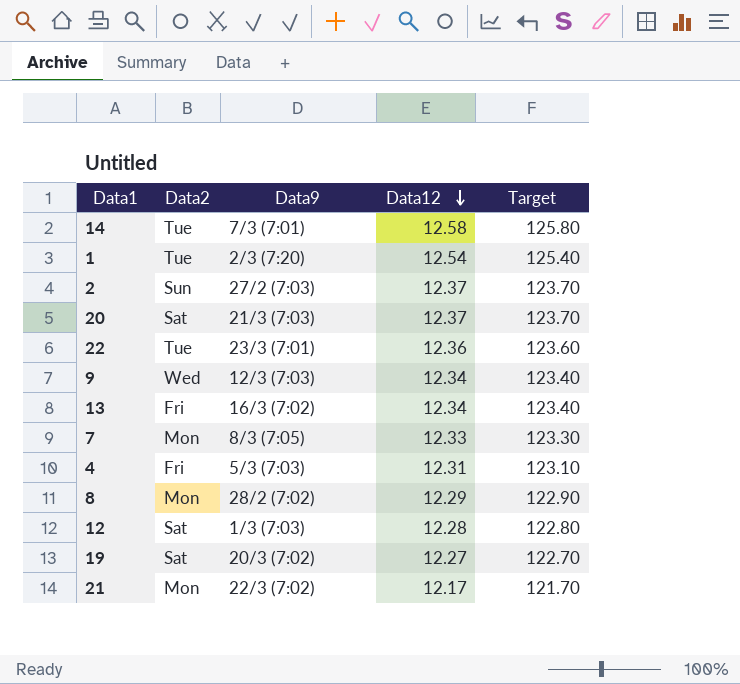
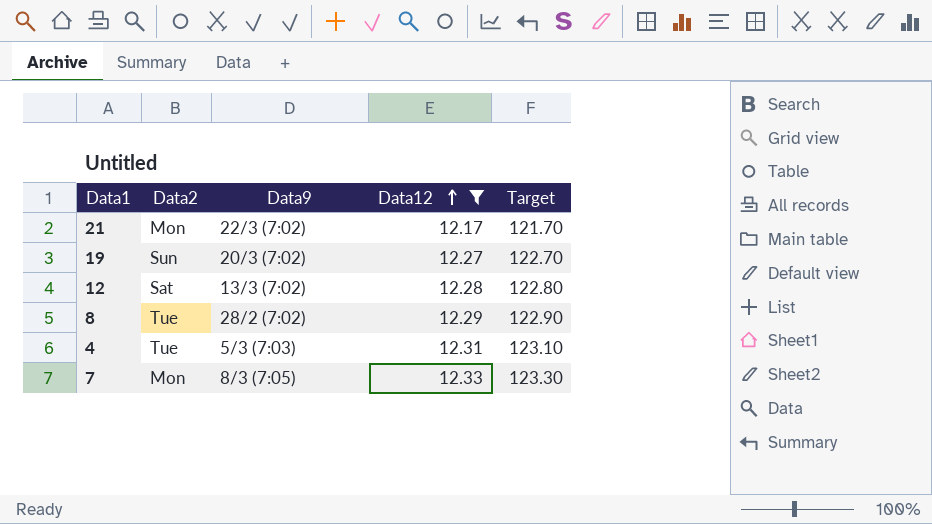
filter: none -> Data12 <= 12.33
row order: Data12 descending -> Data12 ascending
19 | Data2: Sat -> Sun
12 | Data9: 1/3 (7:03) -> 13/3 (7:02)
8 | Data2: Mon -> Tue
4 | Data2: Fri -> Tue

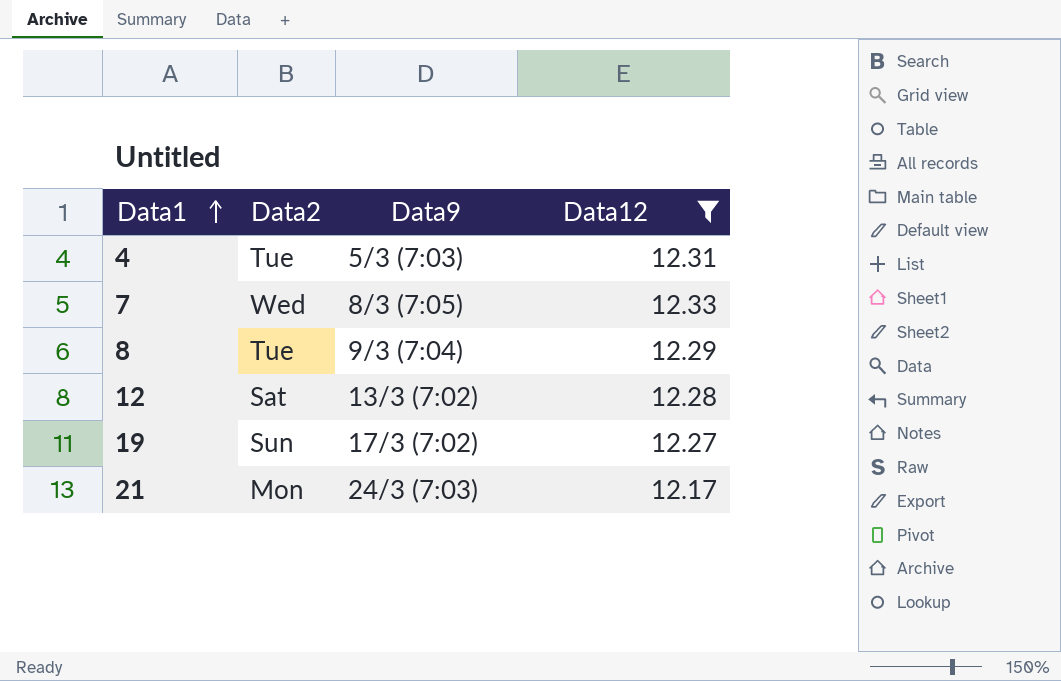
row order: Data12 ascending -> Data1 ascending
column Target | formula: [Data12] * 10 -> none
7 | Data2: Mon -> Wed
8 | Data9: 28/2 (7:02) -> 9/3 (7:04)
19 | Data9: 20/3 (7:02) -> 17/3 (7:02)
21 | Data9: 22/3 (7:02) -> 24/3 (7:03)

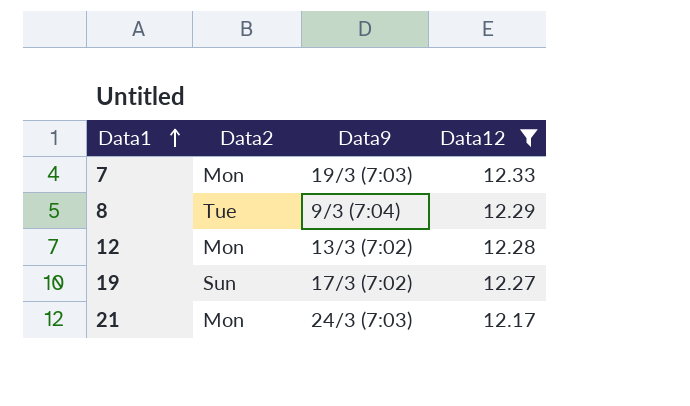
row 4: Tue | 5/3 (7:03) | 12.31 -> none
7 | Data2: Wed -> Mon
7 | Data9: 8/3 (7:05) -> 19/3 (7:03)
12 | Data2: Sat -> Mon

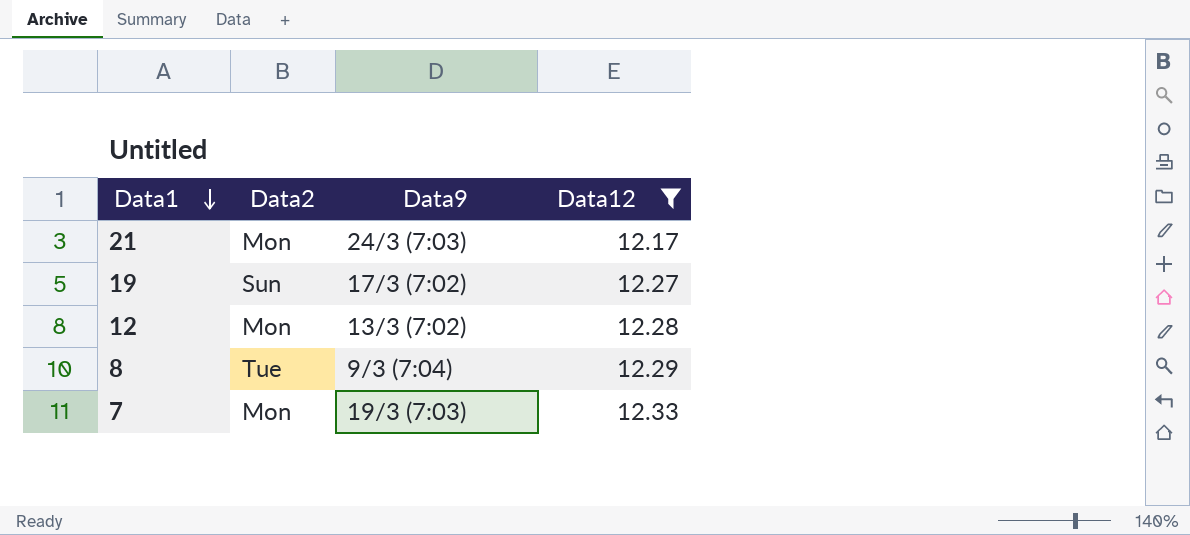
row order: Data1 ascending -> Data1 descending

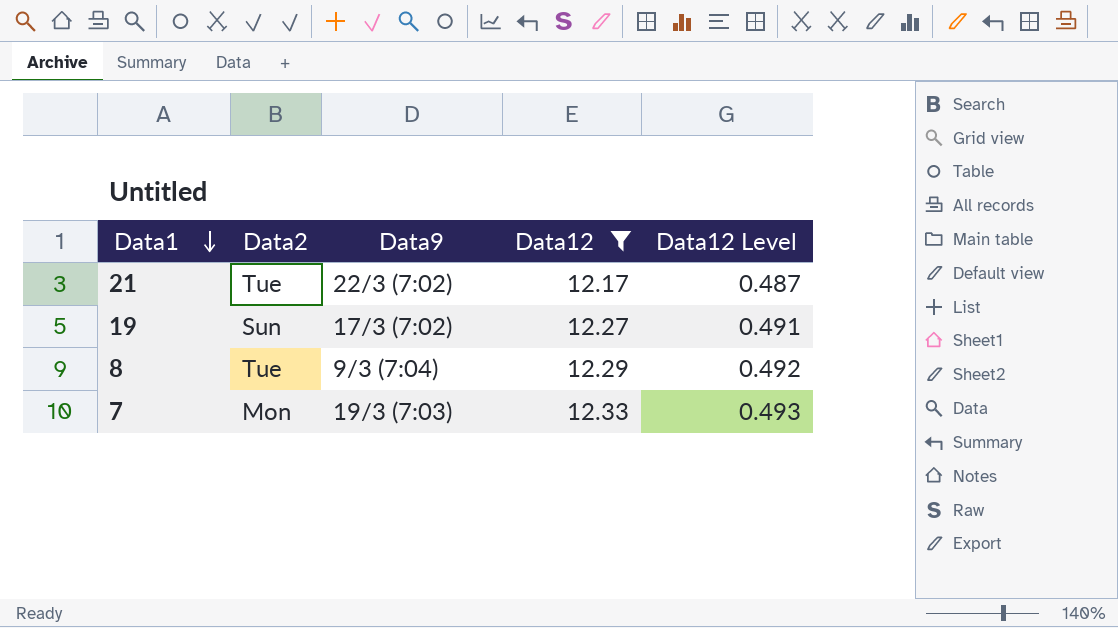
column Data12 Level | formula: none -> [Data12] * 0.04
row 12: Mon | 13/3 (7:02) | 12.28 -> none
21 | Data2: Mon -> Tue
21 | Data9: 24/3 (7:03) -> 22/3 (7:02)

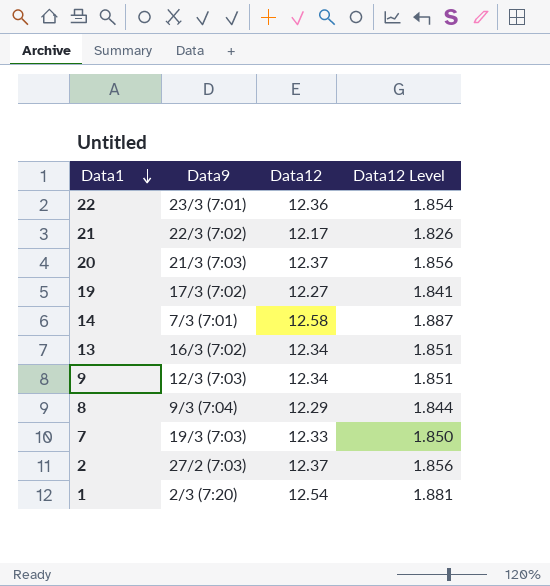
filter: Data12 <= 12.33 -> none
column Data2 | position: 2 -> none
column Data12 Level | formula: [Data12] * 0.04 -> [Data12] * 0.15

